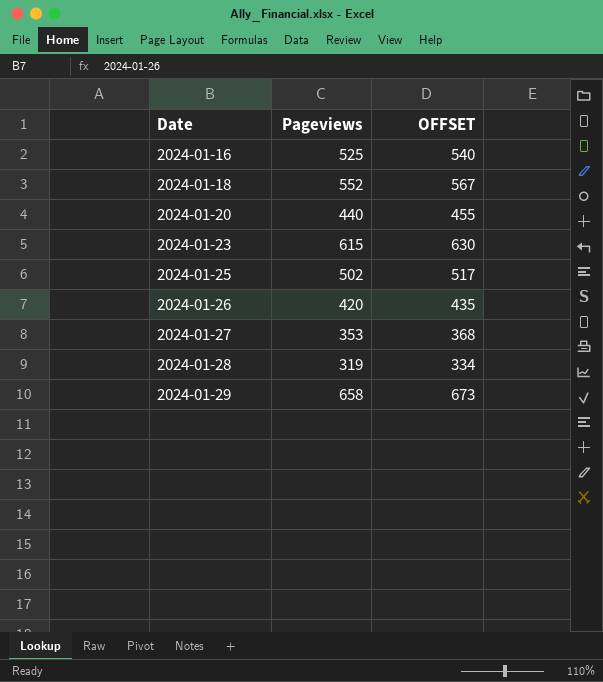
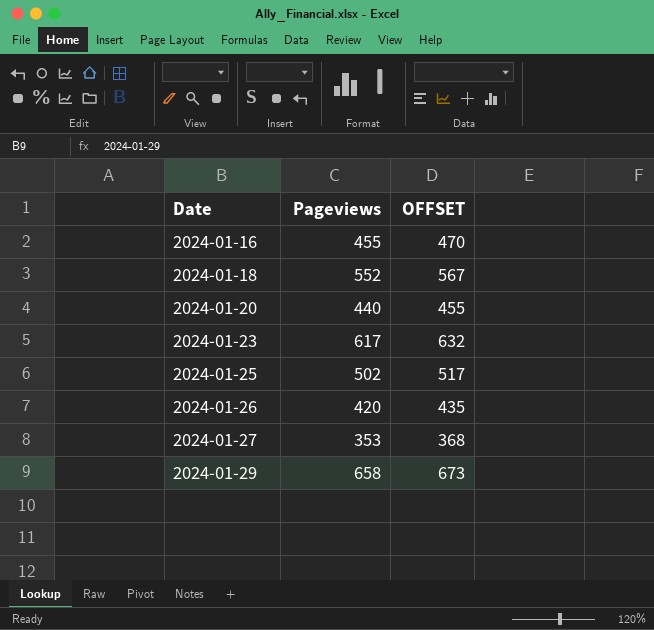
row 2024-01-28: 319 | 334 -> none
2024-01-16 | Pageviews: 525 -> 455
2024-01-16 | OFFSET: 540 -> 470
2024-01-23 | Pageviews: 615 -> 617
2024-01-23 | OFFSET: 630 -> 632

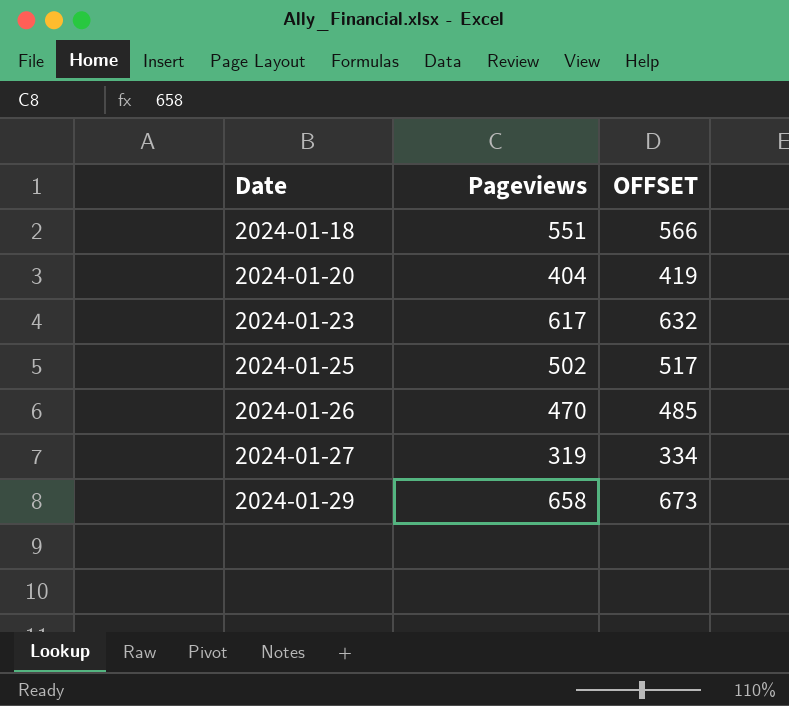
row 2024-01-16: 455 | 470 -> none
2024-01-18 | Pageviews: 552 -> 551
2024-01-18 | OFFSET: 567 -> 566
2024-01-20 | Pageviews: 440 -> 404
2024-01-20 | OFFSET: 455 -> 419
2024-01-26 | Pageviews: 420 -> 470
2024-01-26 | OFFSET: 435 -> 485
2024-01-27 | Pageviews: 353 -> 319
2024-01-27 | OFFSET: 368 -> 334

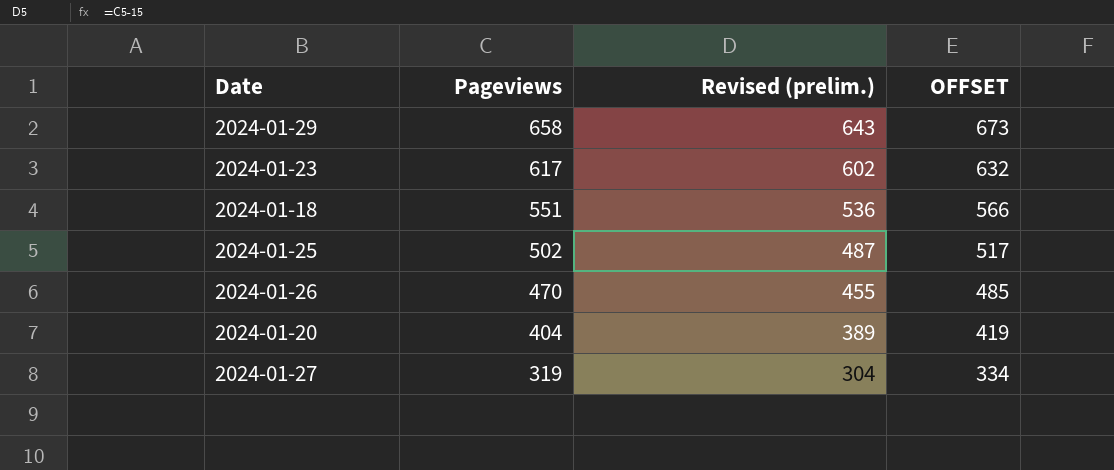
row order: Date ascending -> Pageviews descending
column Revised (prelim.) | formula: none -> [Pageviews] - 15

